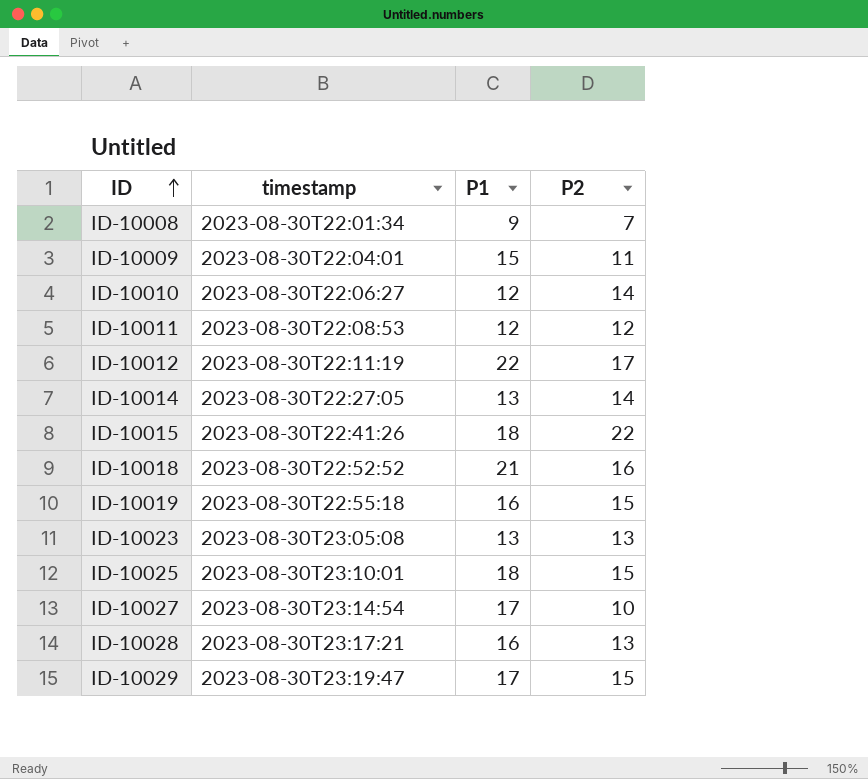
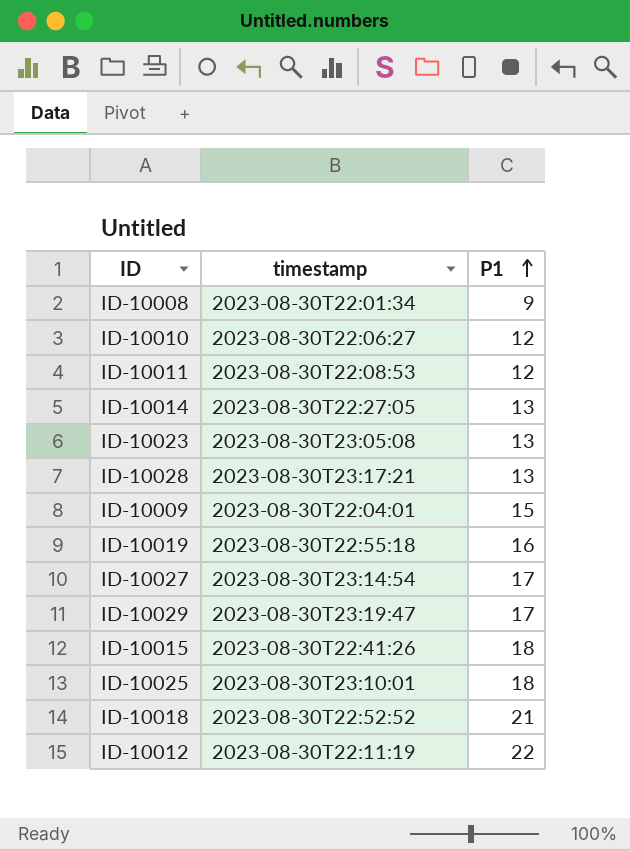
row order: ID ascending -> P1 ascending
column P2 | position: 4 -> none
ID-10028 | P1: 16 -> 13

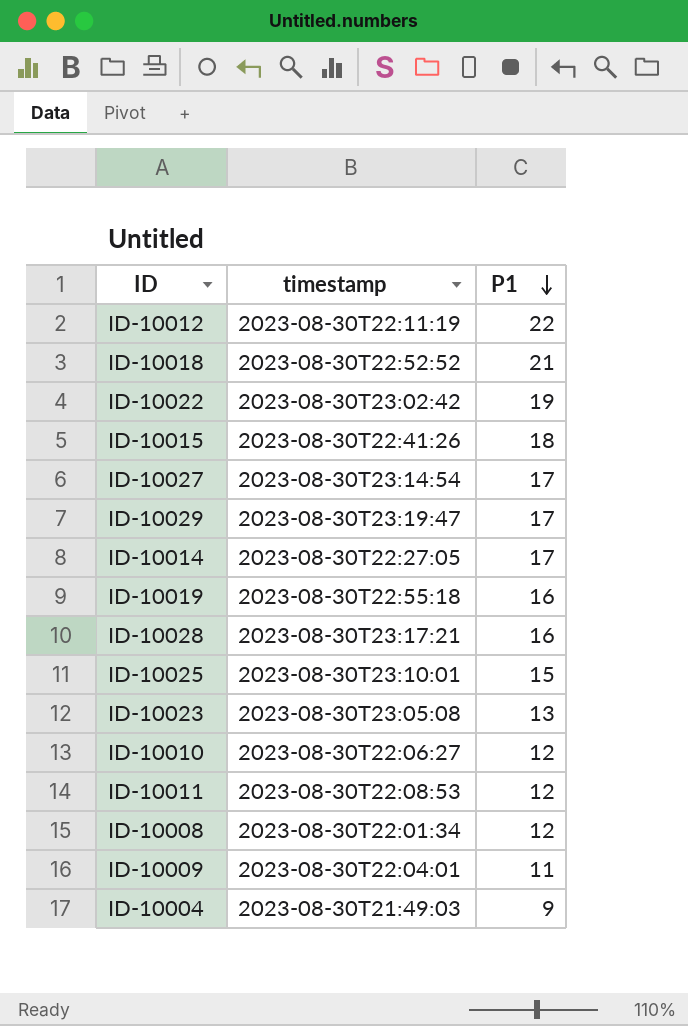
row order: P1 ascending -> P1 descending
row ID-10022: none -> 2023-08-30T23:02:42 | 19
ID-10014 | P1: 13 -> 17
ID-10028 | P1: 13 -> 16
ID-10025 | P1: 18 -> 15
ID-10008 | P1: 9 -> 12
ID-10009 | P1: 15 -> 11
row ID-10004: none -> 2023-08-30T21:49:03 | 9

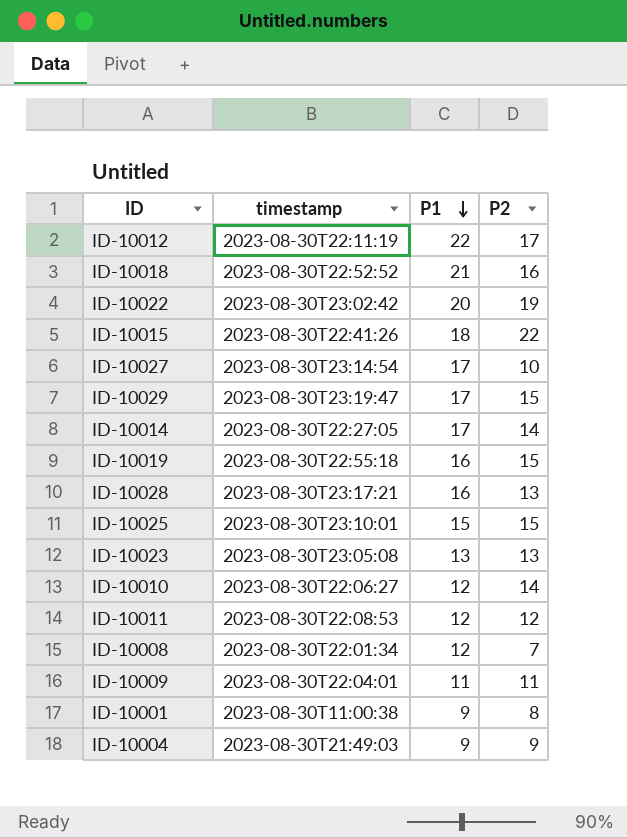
column P2 | position: none -> 4
ID-10022 | P1: 19 -> 20
row ID-10001: none -> 2023-08-30T11:00:38 | 9 | 8

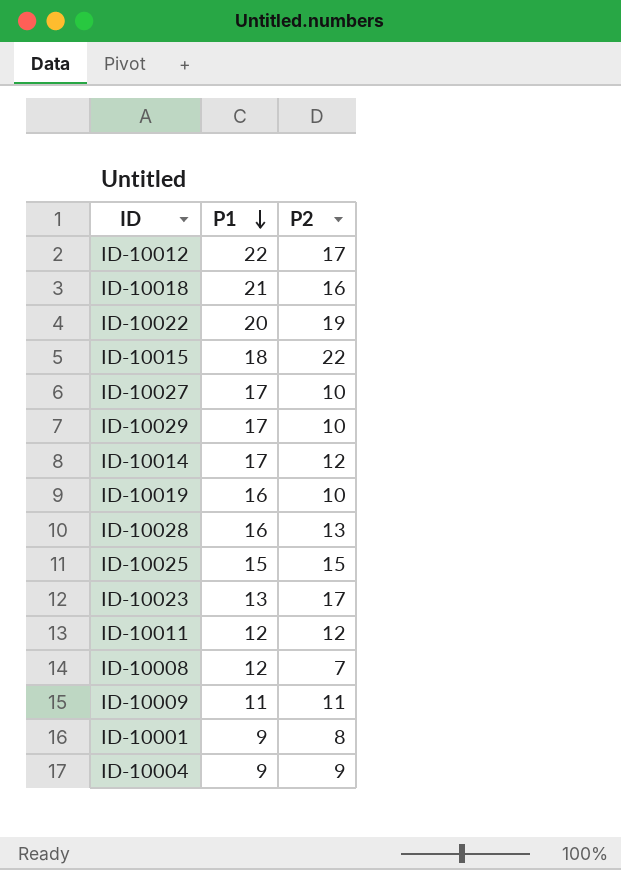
column timestamp | position: 2 -> none
row ID-10010: 2023-08-30T22:06:27 | 12 | 14 -> none
ID-10029 | P2: 15 -> 10
ID-10014 | P2: 14 -> 12
ID-10019 | P2: 15 -> 10
ID-10023 | P2: 13 -> 17

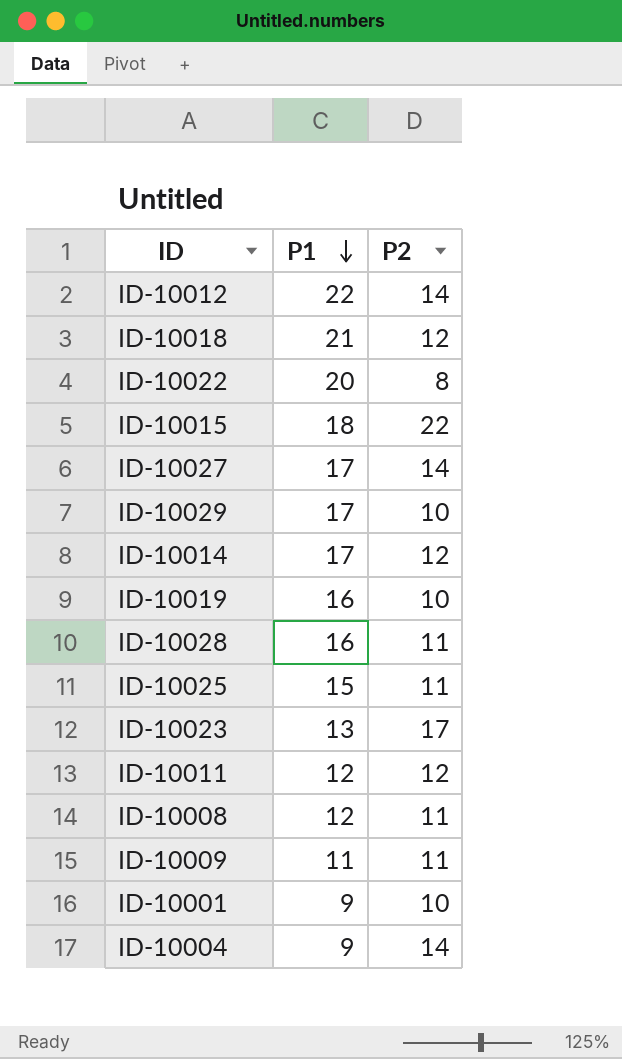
ID-10012 | P2: 17 -> 14
ID-10018 | P2: 16 -> 12
ID-10022 | P2: 19 -> 8
ID-10027 | P2: 10 -> 14
ID-10028 | P2: 13 -> 11
ID-10025 | P2: 15 -> 11
ID-10008 | P2: 7 -> 11
ID-10001 | P2: 8 -> 10
ID-10004 | P2: 9 -> 14

